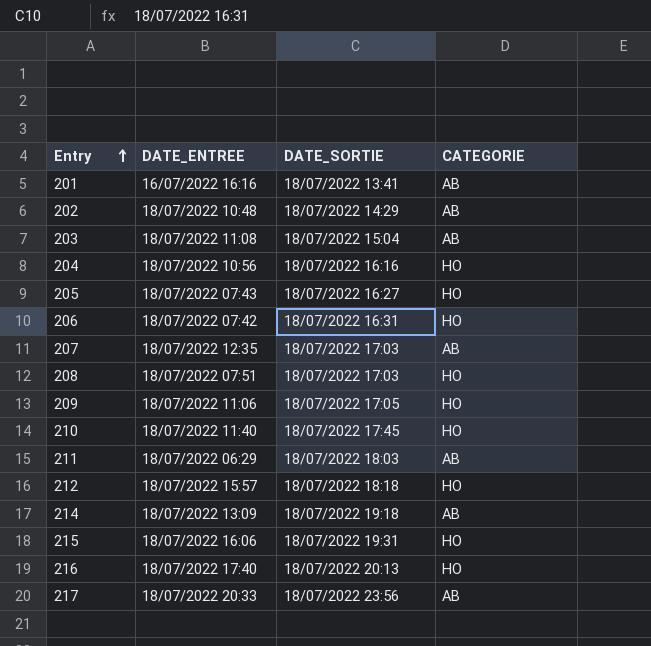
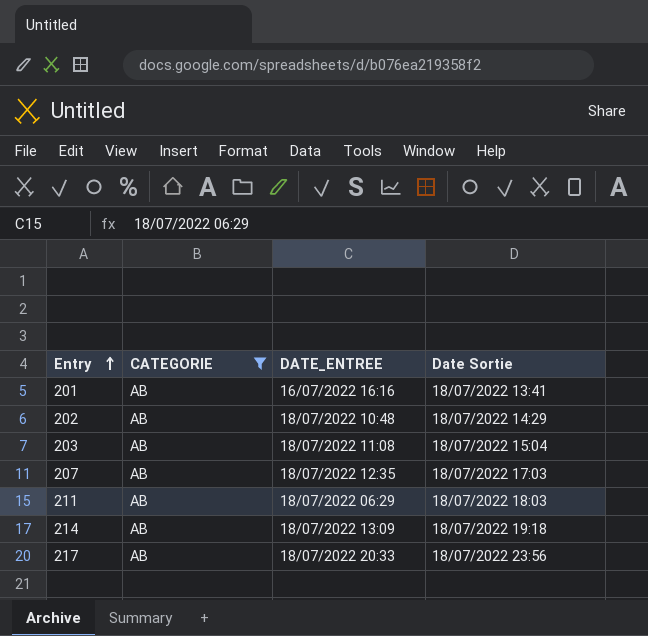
filter: none -> CATEGORIE = AB
column CATEGORIE | position: 4 -> 2
column name: DATE_SORTIE -> Date Sortie

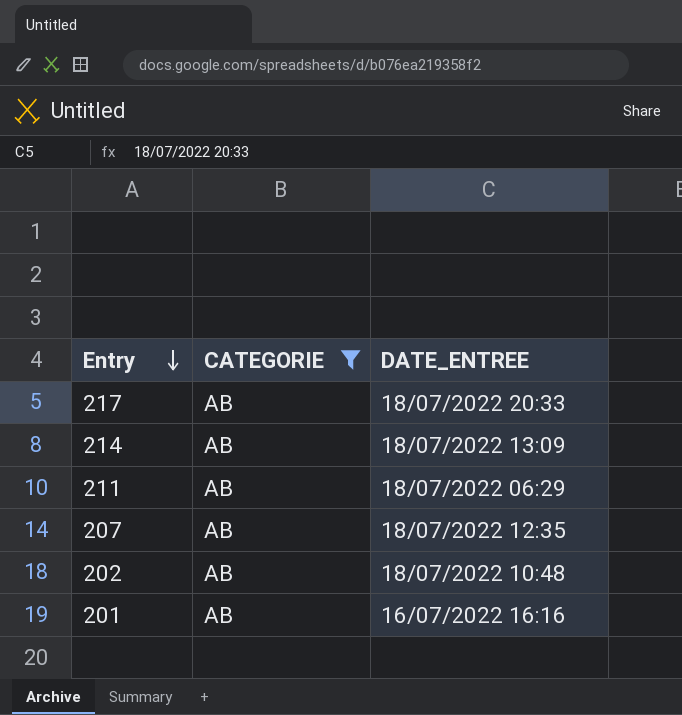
row order: Entry ascending -> Entry descending
column Date Sortie | position: 4 -> none
row 203: AB | 18/07/2022 11:08 | 18/07/2022 15:04 -> none

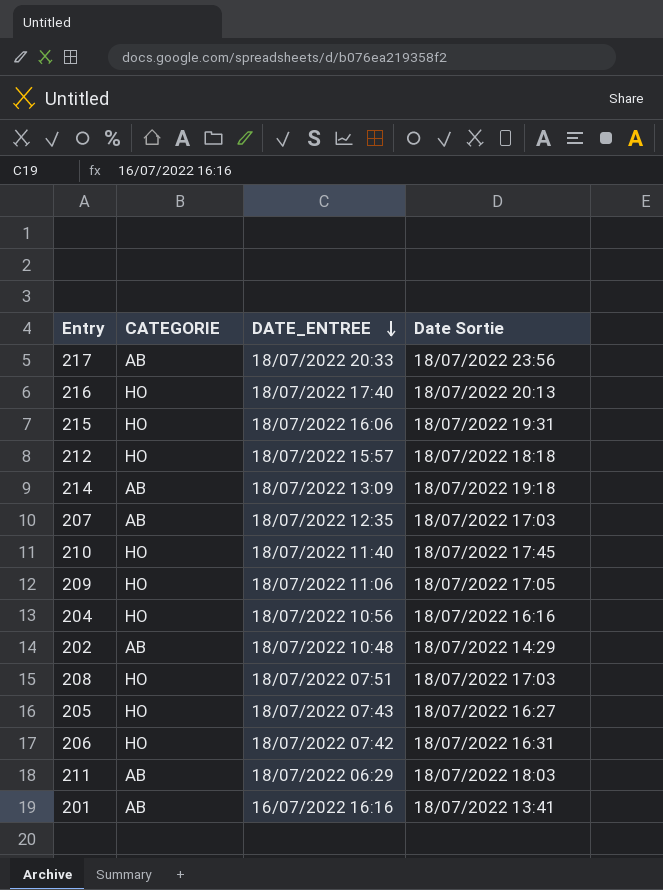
filter: CATEGORIE = AB -> none
row order: Entry descending -> DATE_ENTREE descending
column Date Sortie | position: none -> 4

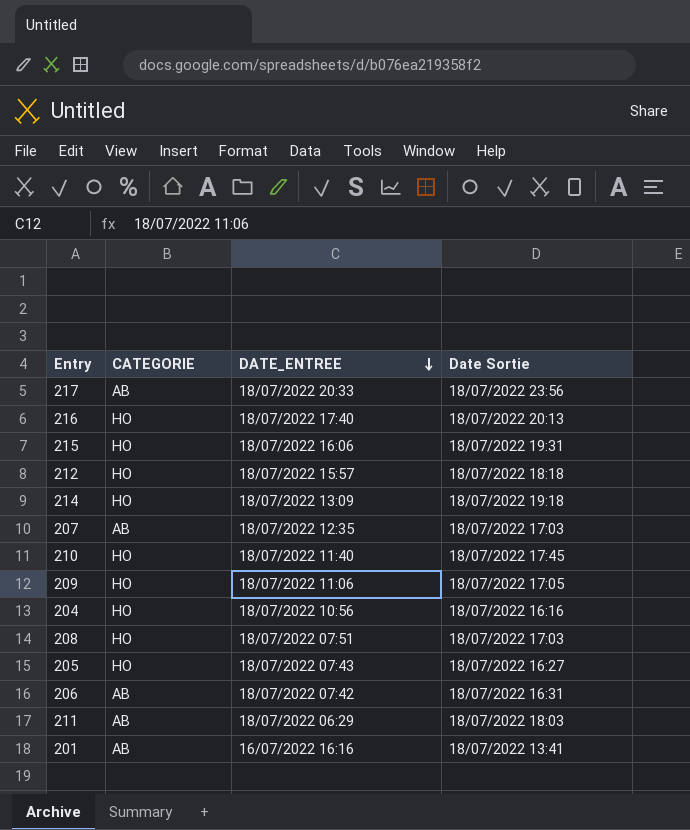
row 202: AB | 18/07/2022 10:48 | 18/07/2022 14:29 -> none
214 | CATEGORIE: AB -> HO
206 | CATEGORIE: HO -> AB

